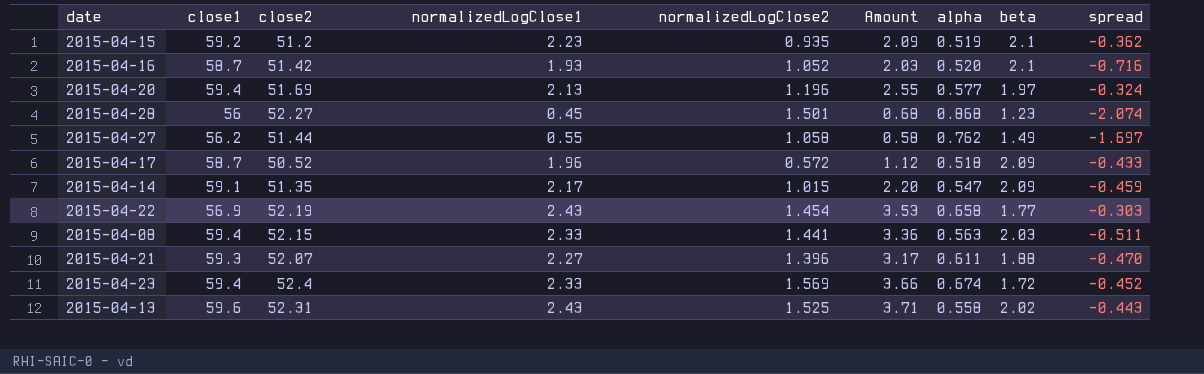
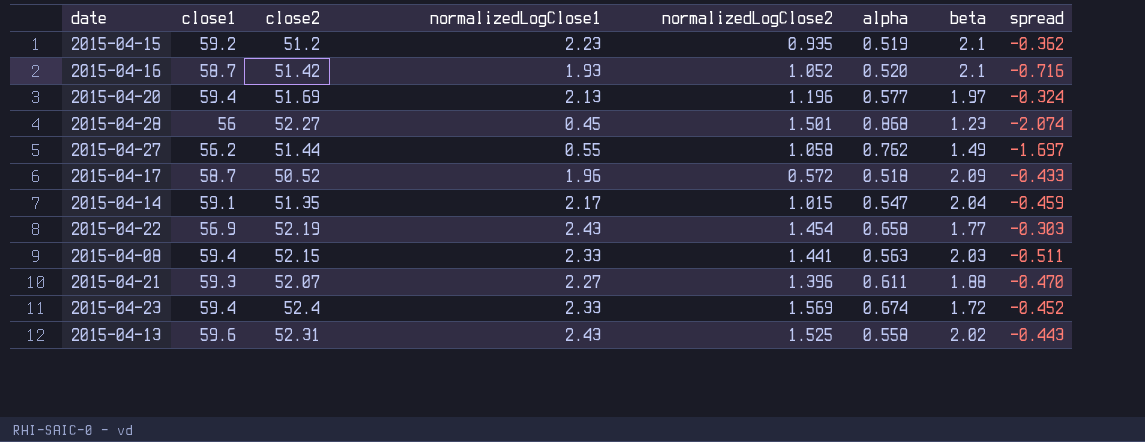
column Amount | formula: [normalizedLogClose1] * [normalizedLogClose2] -> none
2015-04-14 | beta: 2.09 -> 2.04

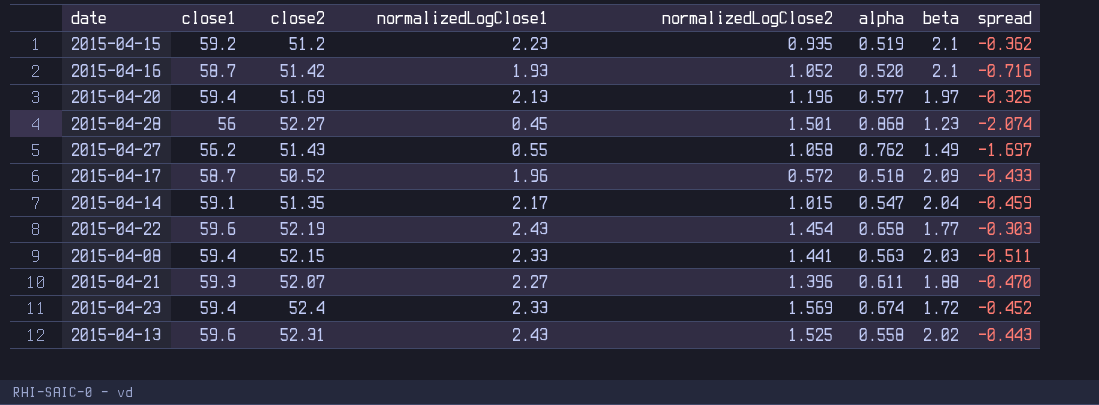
2015-04-20 | spread: -0.324 -> -0.325
2015-04-27 | close2: 51.44 -> 51.43
2015-04-22 | close1: 56.9 -> 59.6

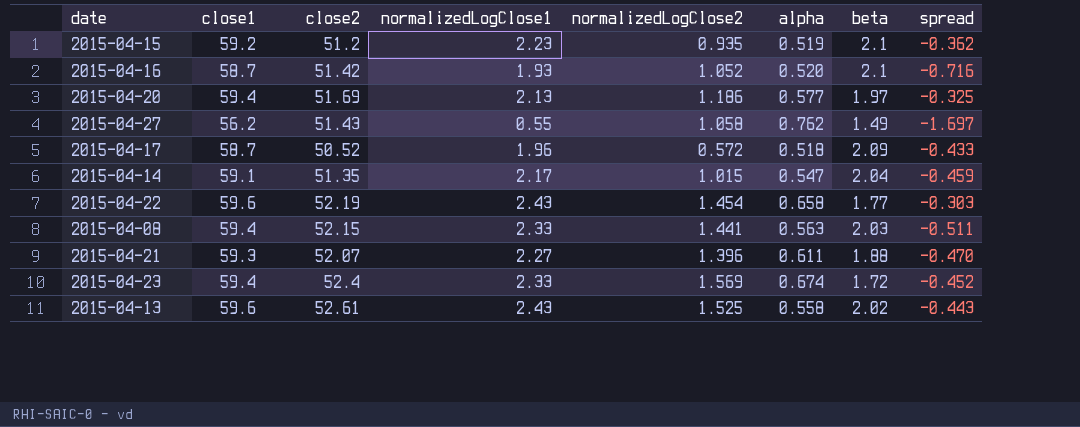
row 2015-04-28: 56 | 52.27 | 0.45 | 1.501 | 0.868 | 1.23 | -2.074 -> none
2015-04-20 | normalizedLogClose2: 1.196 -> 1.186
2015-04-13 | close2: 52.31 -> 52.61

